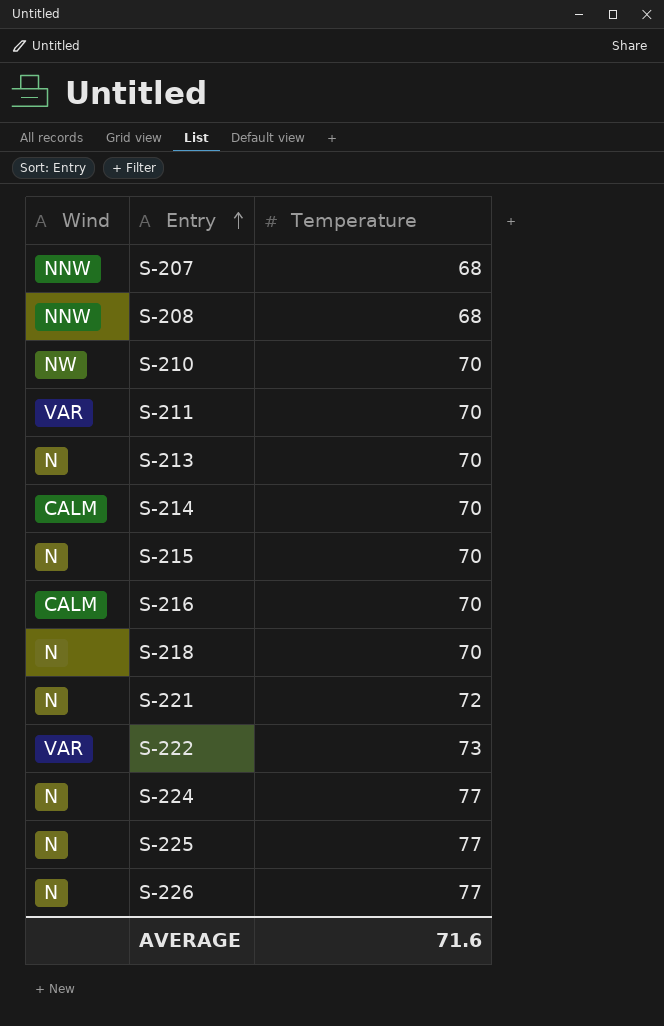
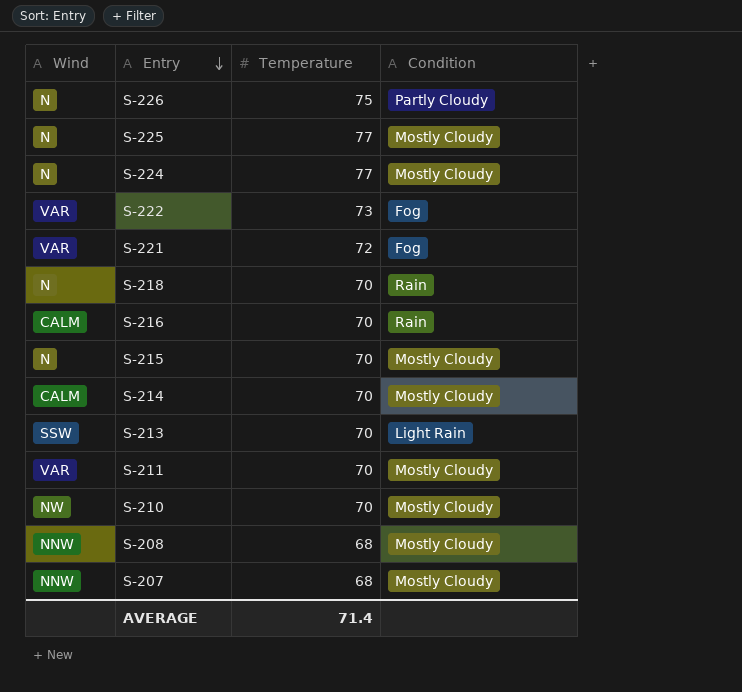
row order: Entry ascending -> Entry descending
column Condition | position: none -> 4
S-226 | Temperature: 77 -> 75
S-221 | Wind: N -> VAR
S-213 | Wind: N -> SSW
AVERAGE | Temperature: 71.6 -> 71.4

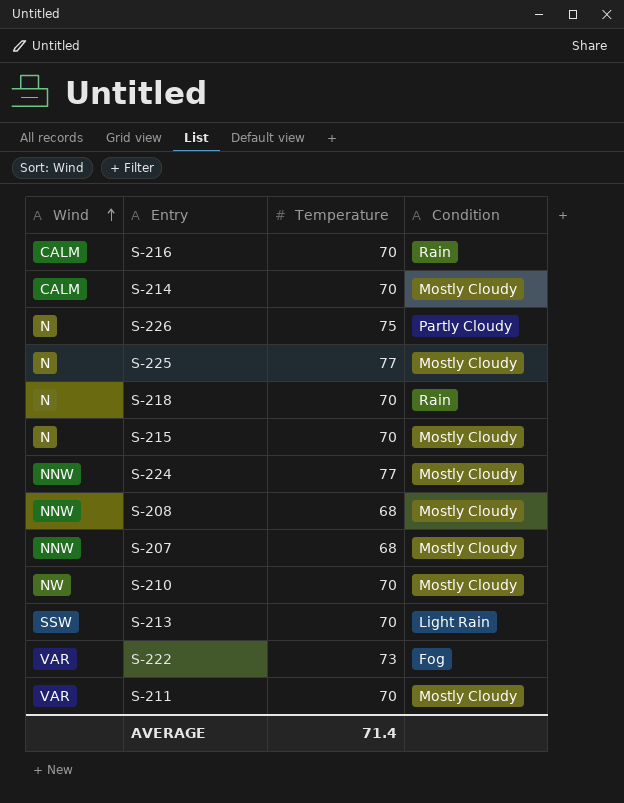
row order: Entry descending -> Wind ascending
row S-221: VAR | 72 | Fog -> none
S-224 | Wind: N -> NNW

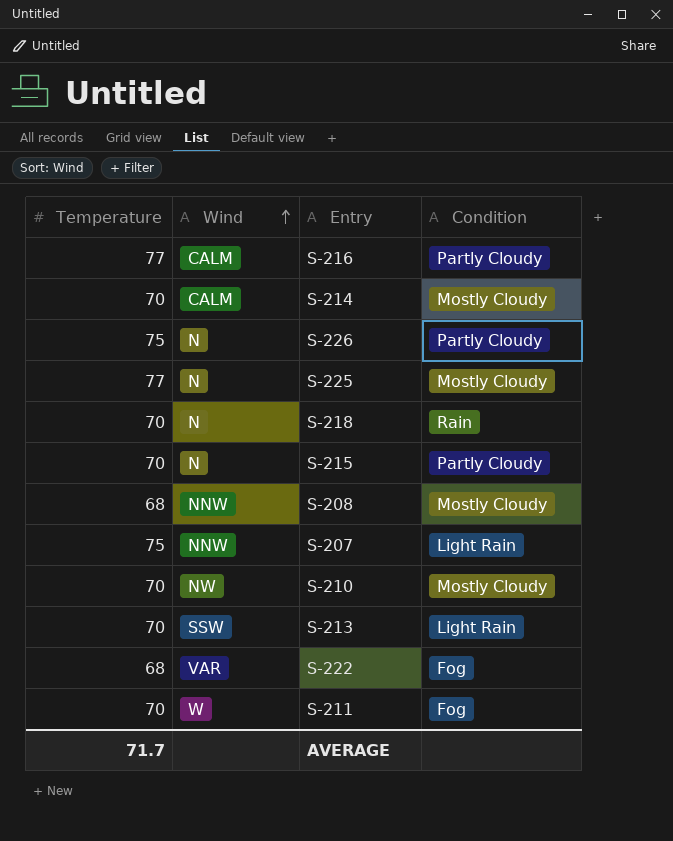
column Temperature | position: 3 -> 1
row S-224: NNW | 77 | Mostly Cloudy -> none
S-216 | Temperature: 70 -> 77
S-216 | Condition: Rain -> Partly Cloudy
S-215 | Condition: Mostly Cloudy -> Partly Cloudy
S-207 | Temperature: 68 -> 75
S-207 | Condition: Mostly Cloudy -> Light Rain
S-222 | Temperature: 73 -> 68
S-211 | Wind: VAR -> W
S-211 | Condition: Mostly Cloudy -> Fog
AVERAGE | Temperature: 71.4 -> 71.7

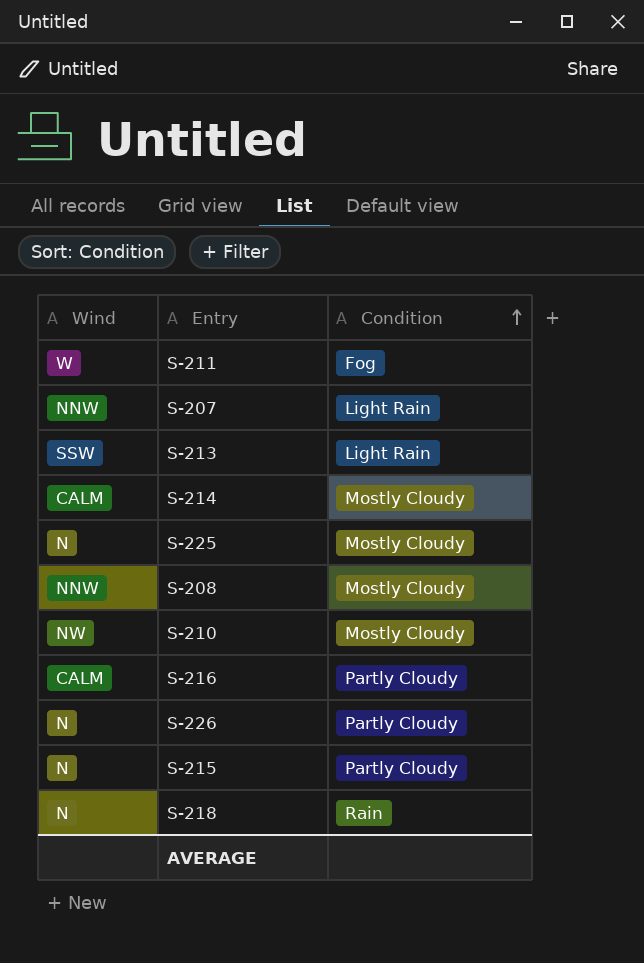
row order: Wind ascending -> Condition ascending
column Temperature | position: 1 -> none
row S-222: 68 | VAR | Fog -> none

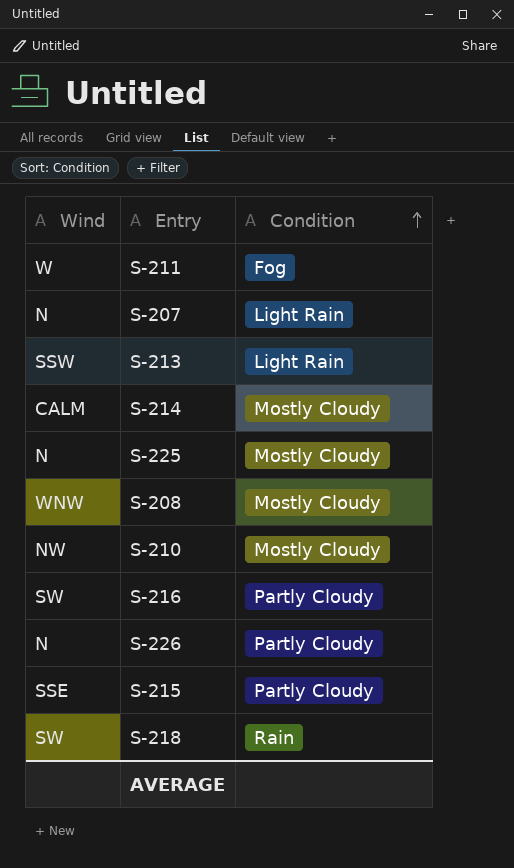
S-207 | Wind: NNW -> N
S-208 | Wind: NNW -> WNW
S-216 | Wind: CALM -> SW
S-215 | Wind: N -> SSE
S-218 | Wind: N -> SW

